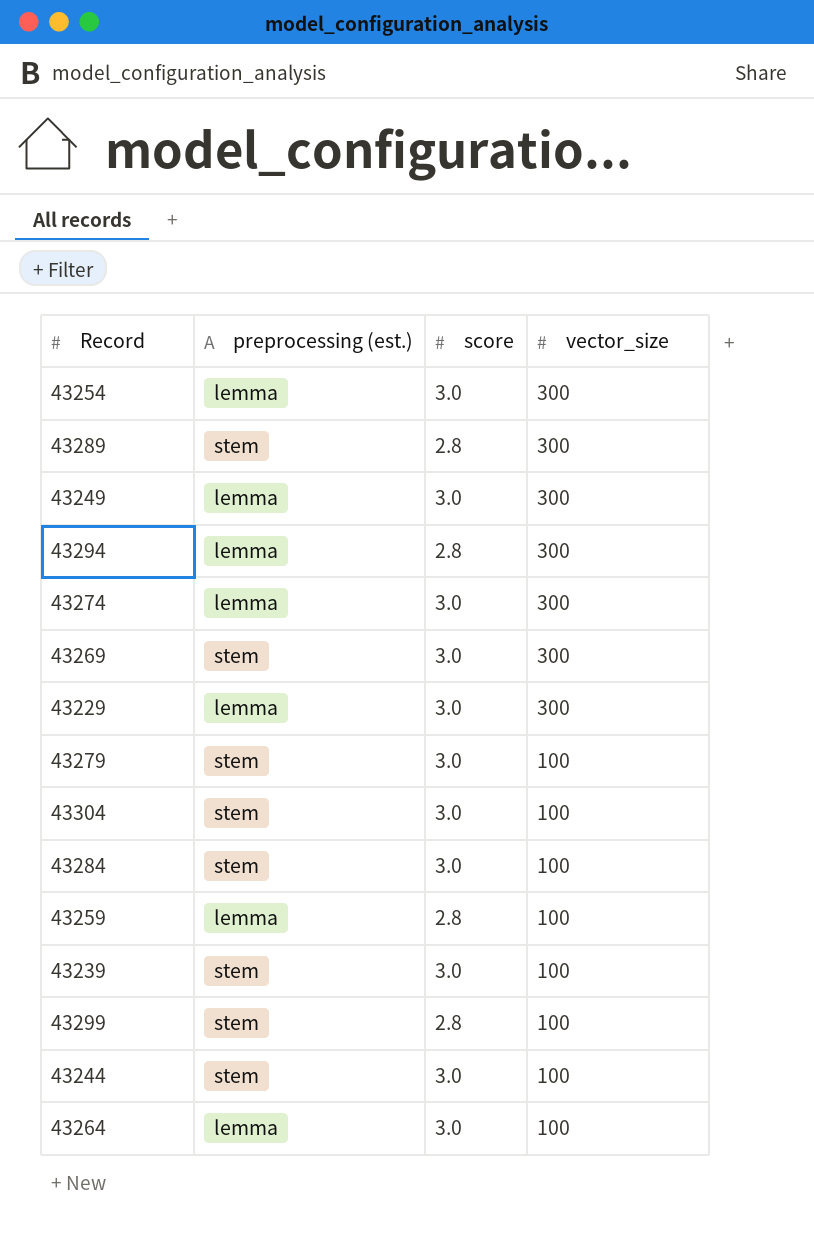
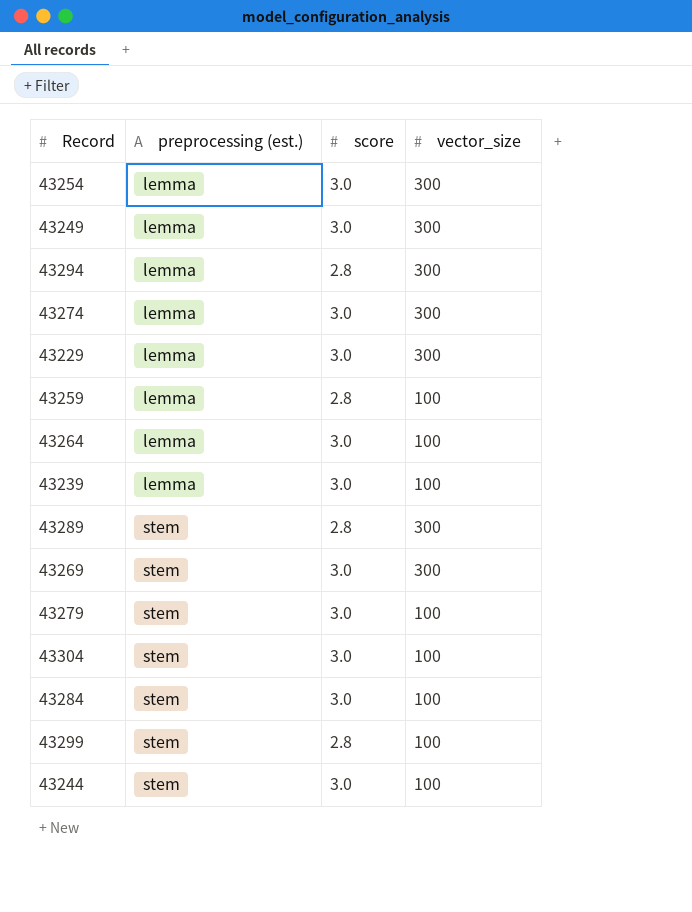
row order: vector_size descending -> preprocessing (est.) ascending
43239 | preprocessing (est.): stem -> lemma

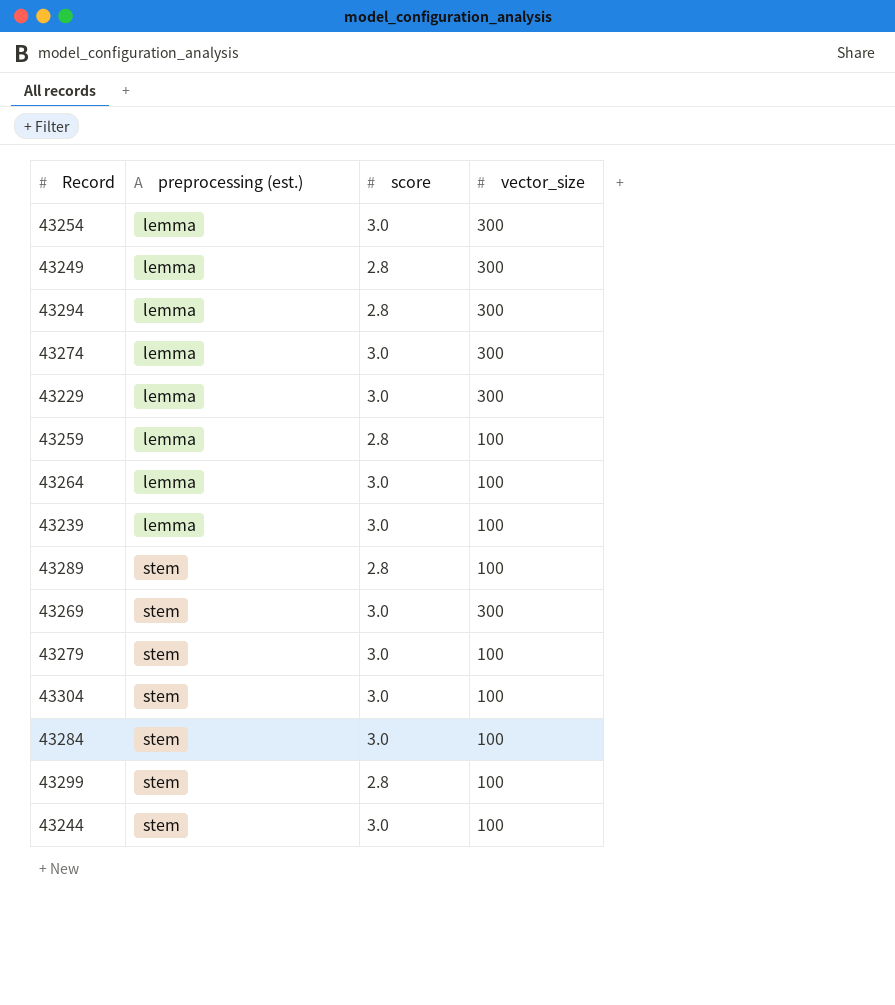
43249 | score: 3.0 -> 2.8
43289 | vector_size: 300 -> 100

